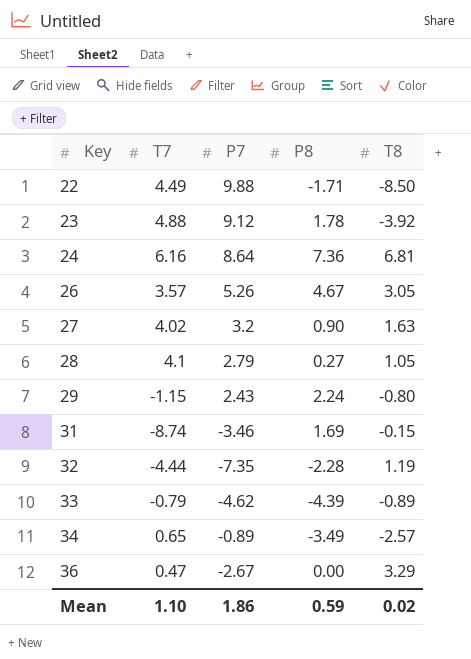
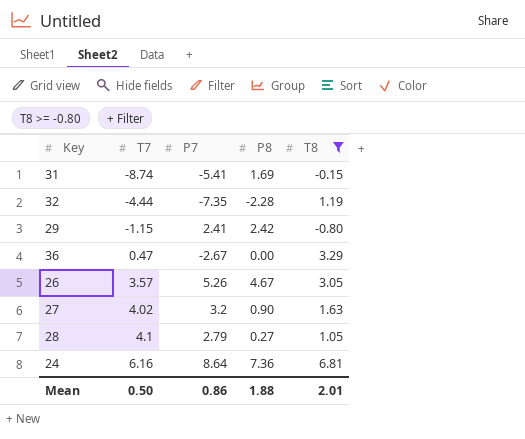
filter: none -> T8 >= -0.80
row order: Key ascending -> T7 ascending
31 | P7: -3.46 -> -5.41
29 | P7: 2.43 -> 2.41
29 | P8: 2.24 -> 2.42
Mean | T7: 1.10 -> 0.50
Mean | P7: 1.86 -> 0.86
Mean | P8: 0.59 -> 1.88
Mean | T8: 0.02 -> 2.01

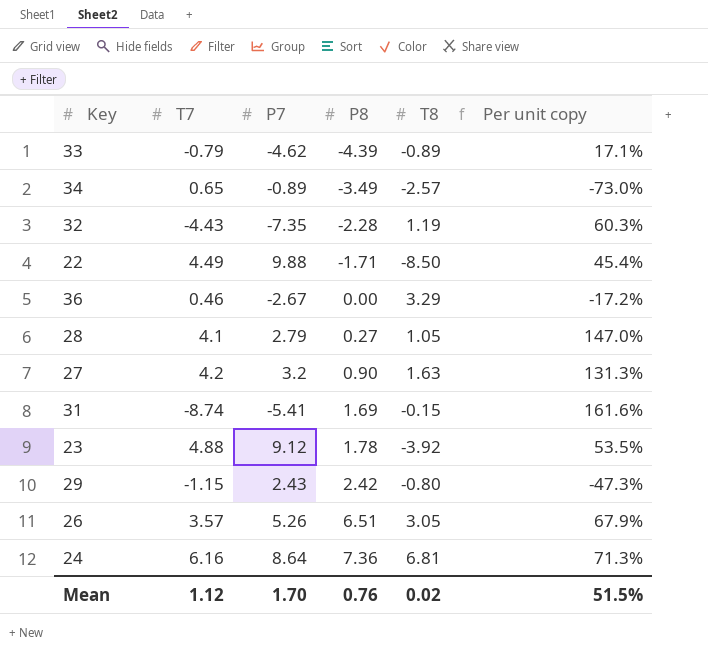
filter: T8 >= -0.80 -> none
row order: T7 ascending -> P8 ascending
column Per unit copy | formula: none -> [T7] / [P7]
32 | T7: -4.44 -> -4.43
36 | T7: 0.47 -> 0.46
27 | T7: 4.02 -> 4.2
29 | P7: 2.41 -> 2.43
26 | P8: 4.67 -> 6.51
Mean | T7: 0.50 -> 1.12
Mean | P7: 0.86 -> 1.70
Mean | P8: 1.88 -> 0.76
Mean | T8: 2.01 -> 0.02

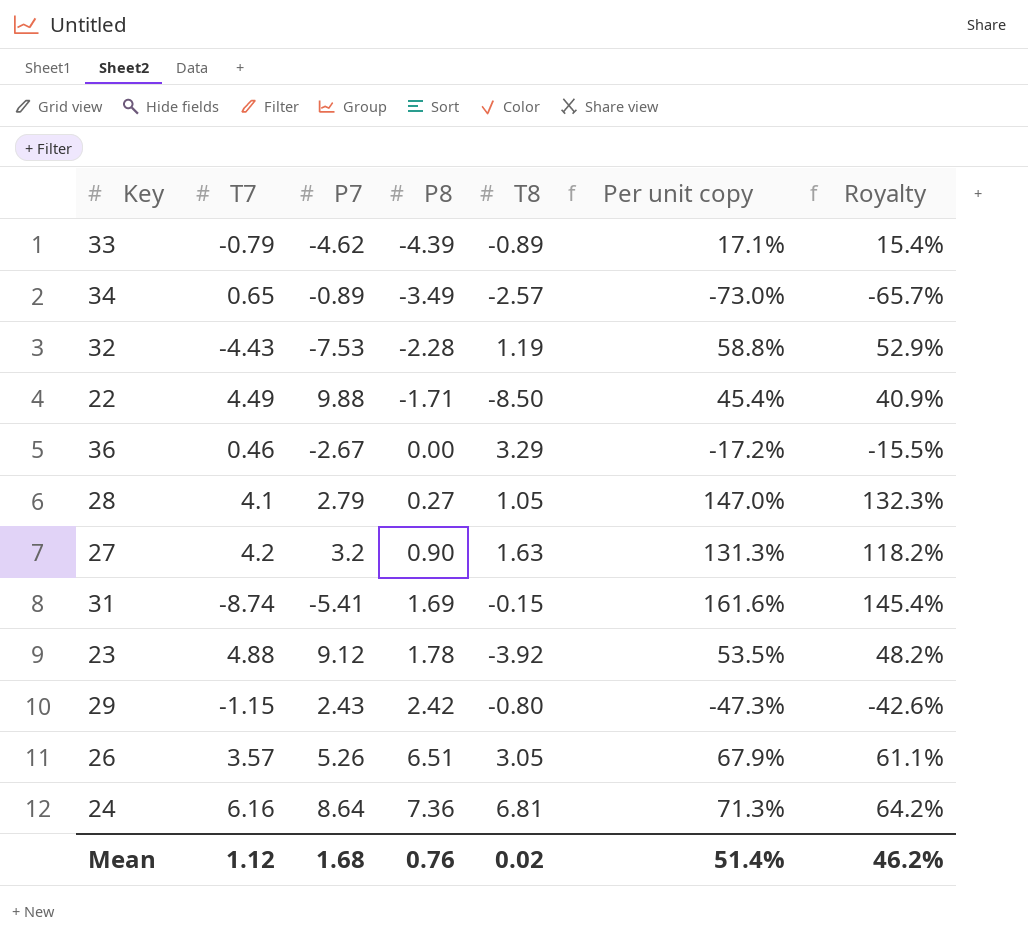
column Royalty | formula: none -> [Per unit copy] * 0.9
32 | P7: -7.35 -> -7.53
32 | Per unit copy: 60.3% -> 58.8%
Mean | P7: 1.70 -> 1.68
Mean | Per unit copy: 51.5% -> 51.4%

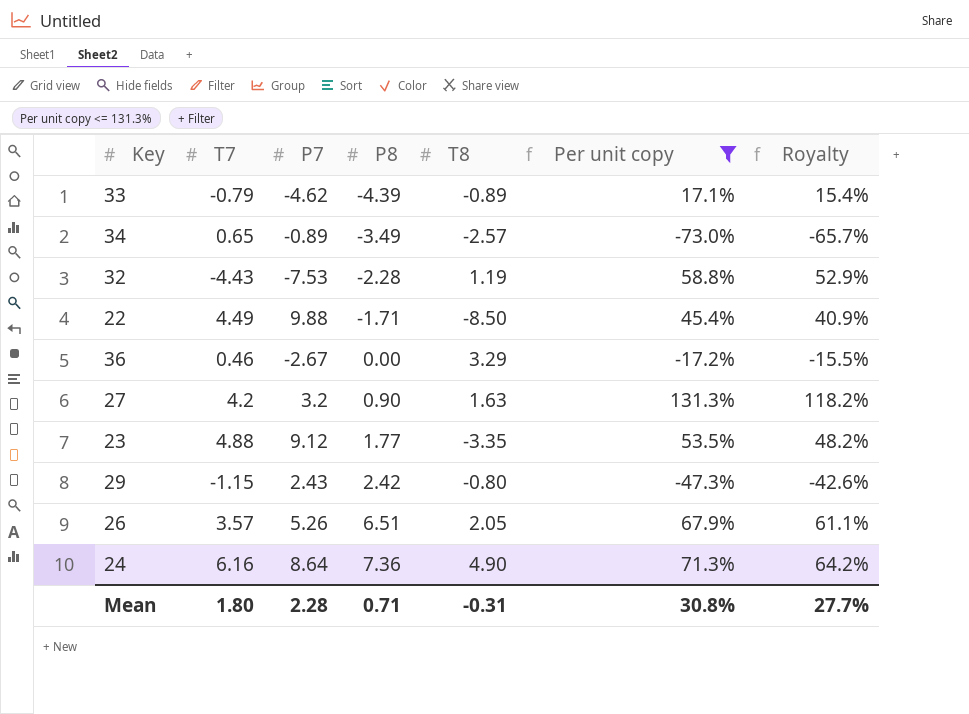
filter: none -> Per unit copy <= 131.3%
23 | P8: 1.78 -> 1.77
23 | T8: -3.92 -> -3.35
26 | T8: 3.05 -> 2.05
24 | T8: 6.81 -> 4.90
Mean | T7: 1.12 -> 1.80
Mean | P7: 1.68 -> 2.28
Mean | P8: 0.76 -> 0.71
Mean | T8: 0.02 -> -0.31
Mean | Per unit copy: 51.4% -> 30.8%
Mean | Royalty: 46.2% -> 27.7%

